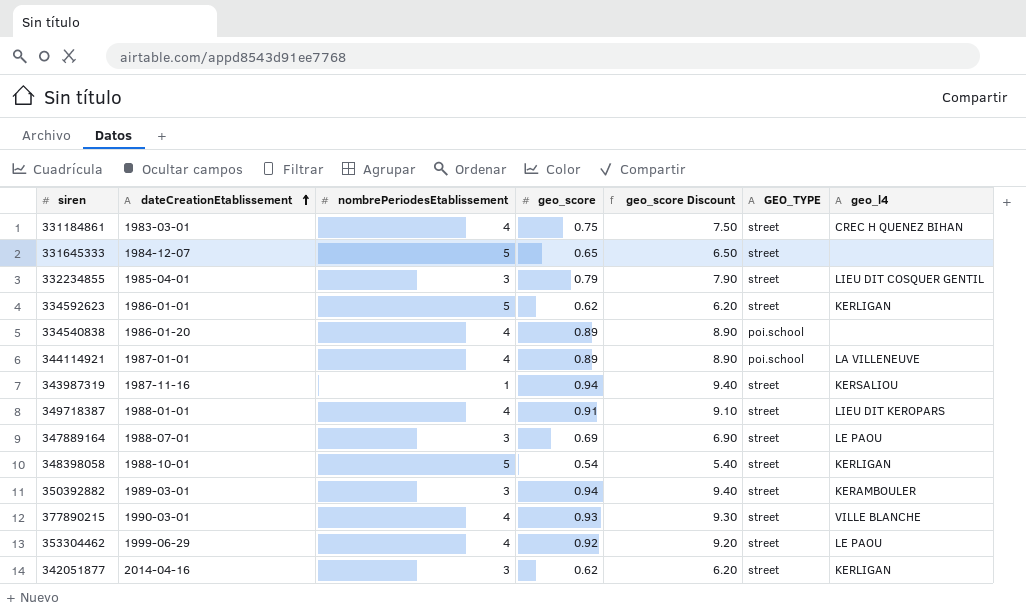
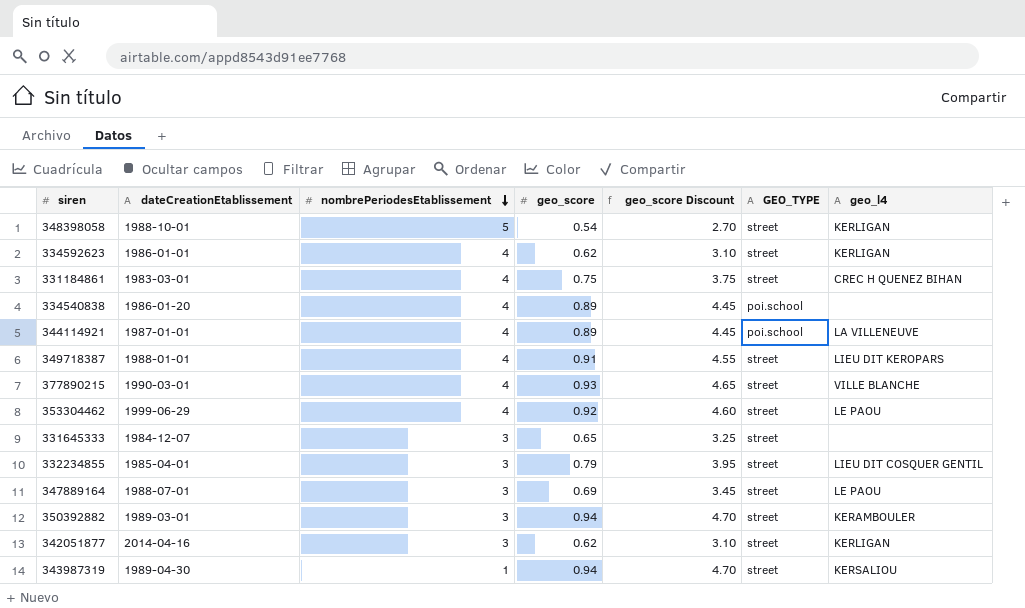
row order: dateCreationEtablissement ascending -> nombrePeriodesEtablissement descending
column geo_score Discount | formula: [geo_score] * 10 -> [geo_score] * 5
334592623 | nombrePeriodesEtablissement: 5 -> 4
331645333 | nombrePeriodesEtablissement: 5 -> 3
343987319 | dateCreationEtablissement: 1987-11-16 -> 1989-04-30

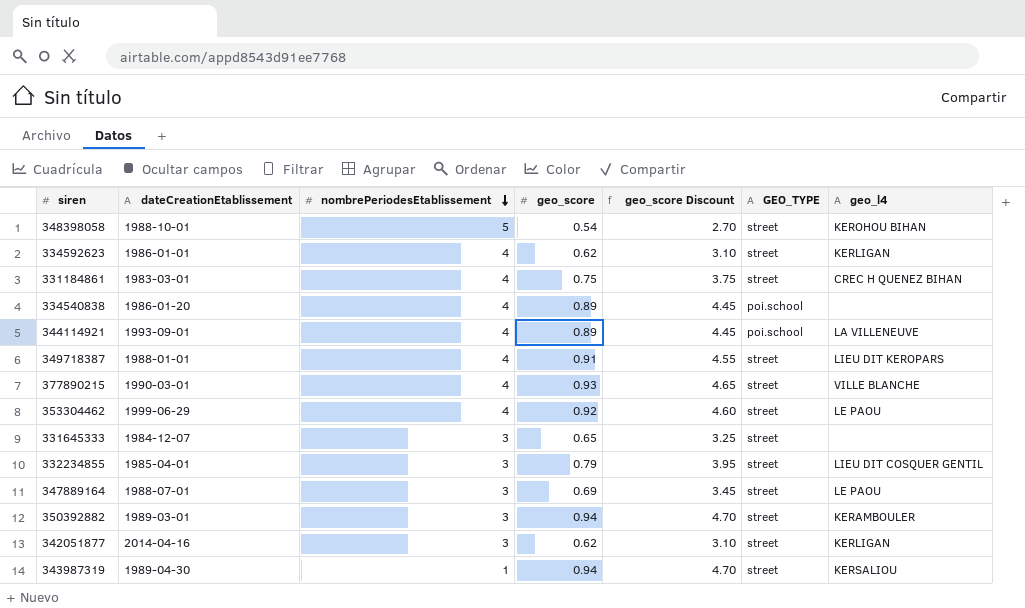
348398058 | geo_l4: KERLIGAN -> KEROHOU BIHAN
344114921 | dateCreationEtablissement: 1987-01-01 -> 1993-09-01

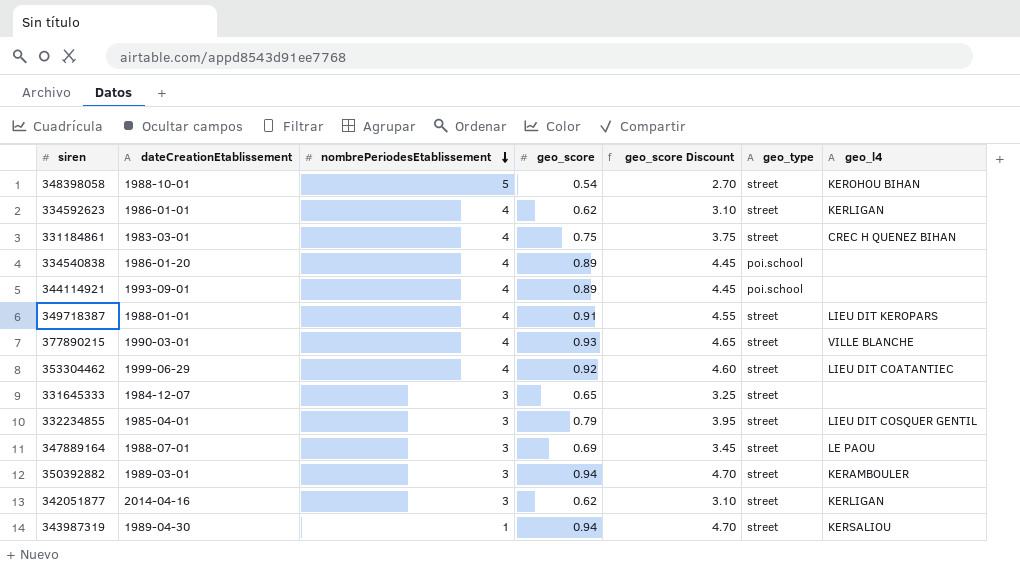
column name: GEO_TYPE -> geo_type
344114921 | geo_l4: LA VILLENEUVE -> none
353304462 | geo_l4: LE PAOU -> LIEU DIT COATANTIEC

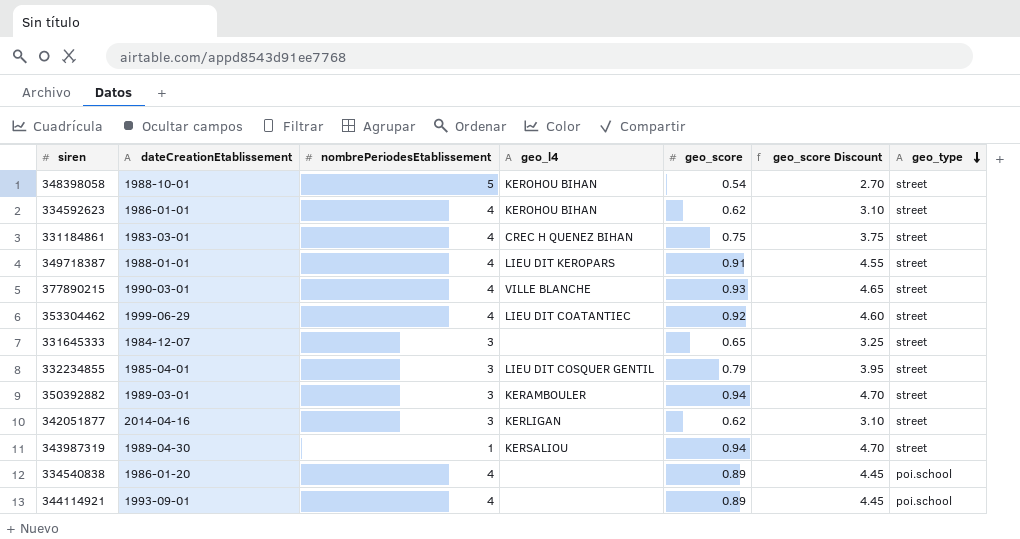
row order: nombrePeriodesEtablissement descending -> geo_type descending
column geo_l4 | position: 7 -> 4
row 347889164: 1988-07-01 | 3 | 0.69 | 3.45 | street | LE PAOU -> none
334592623 | geo_l4: KERLIGAN -> KEROHOU BIHAN

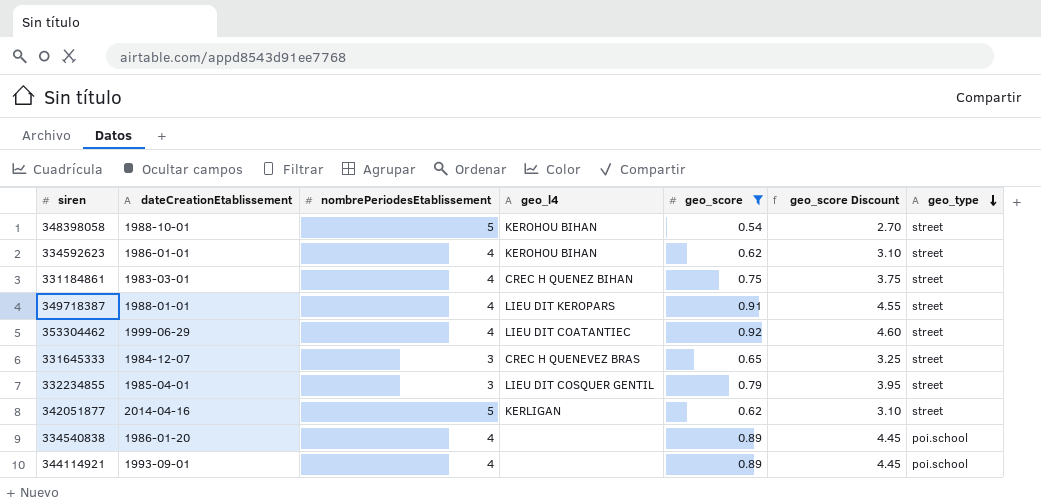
filter: none -> geo_score <= 0.92
331645333 | geo_l4: none -> CREC H QUENEVEZ BRAS
342051877 | nombrePeriodesEtablissement: 3 -> 5

